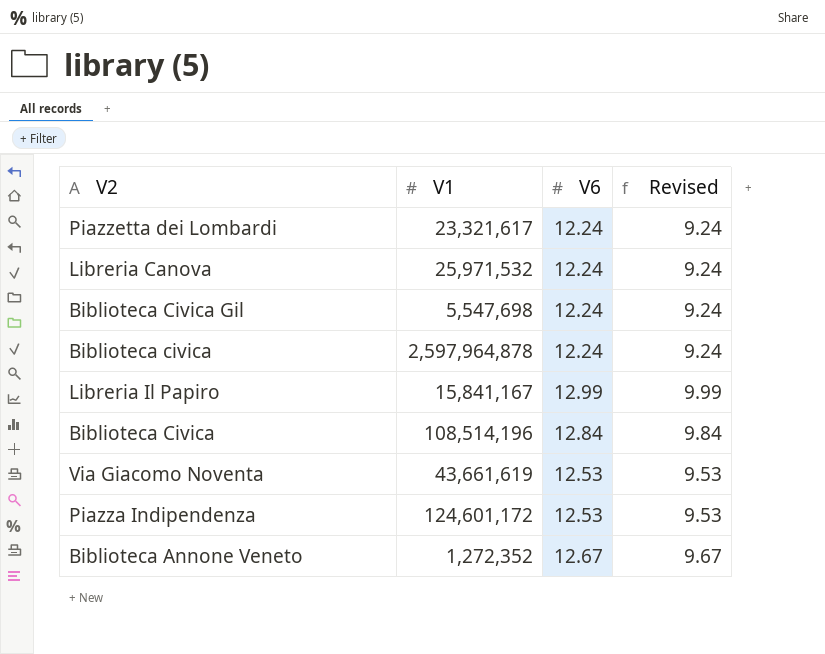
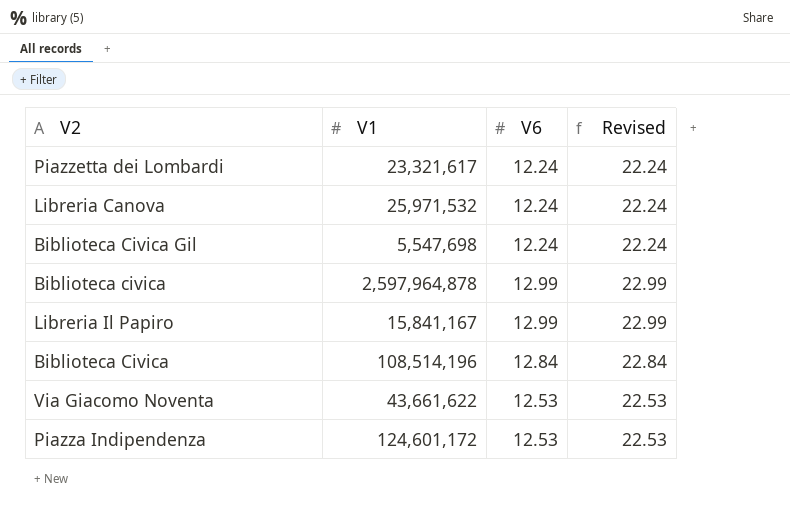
column Revised | formula: [V6] - 3 -> [V6] + 10
row Biblioteca Annone Veneto: 1,272,352 | 12.67 | 9.67 -> none
Biblioteca civica | V6: 12.24 -> 12.99
Via Giacomo Noventa | V1: 43,661,619 -> 43,661,622

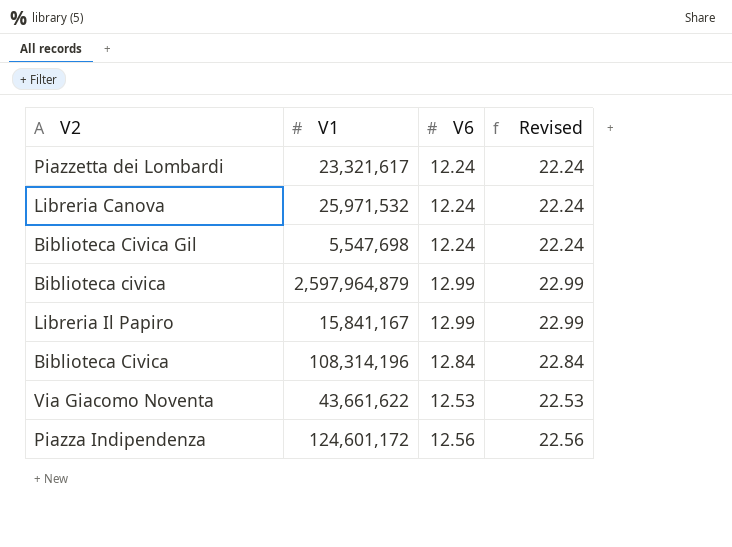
Biblioteca civica | V1: 2,597,964,878 -> 2,597,964,879
Biblioteca Civica | V1: 108,514,196 -> 108,314,196
Piazza Indipendenza | V6: 12.53 -> 12.56
Piazza Indipendenza | Revised: 22.53 -> 22.56

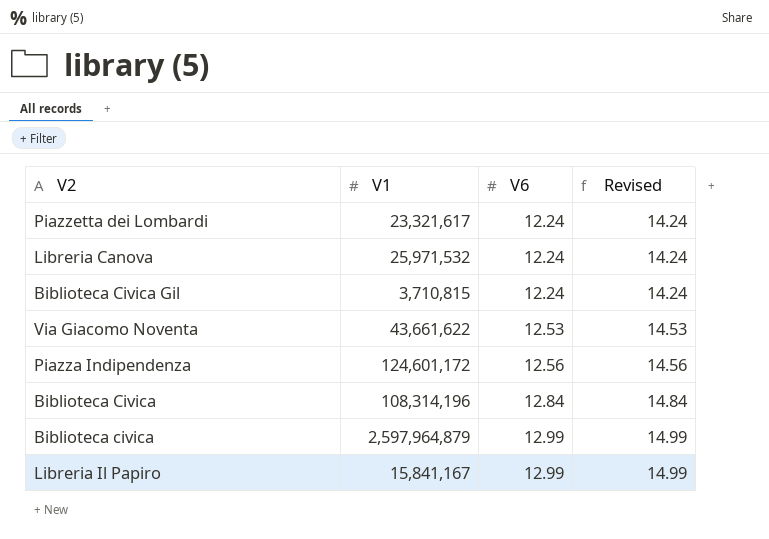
row order: none -> V6 ascending
column Revised | formula: [V6] + 10 -> [V6] + 2
Biblioteca Civica Gil | V1: 5,547,698 -> 3,710,815

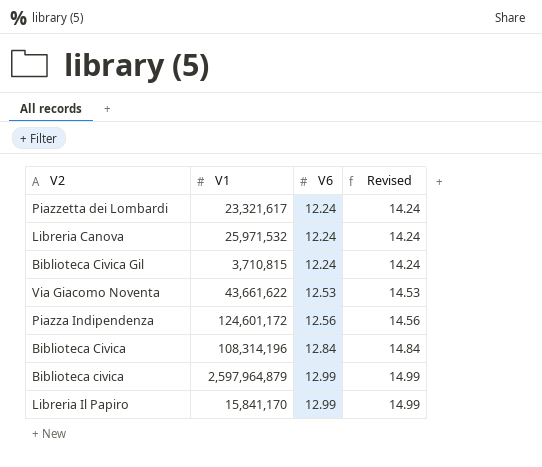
Libreria Il Papiro | V1: 15,841,167 -> 15,841,170

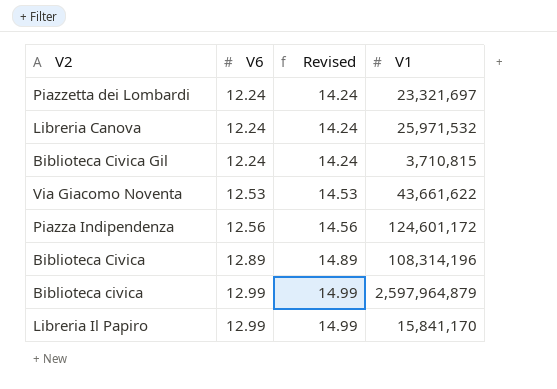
column V1 | position: 2 -> 4
Piazzetta dei Lombardi | V1: 23,321,617 -> 23,321,697
Biblioteca Civica | V6: 12.84 -> 12.89
Biblioteca Civica | Revised: 14.84 -> 14.89

